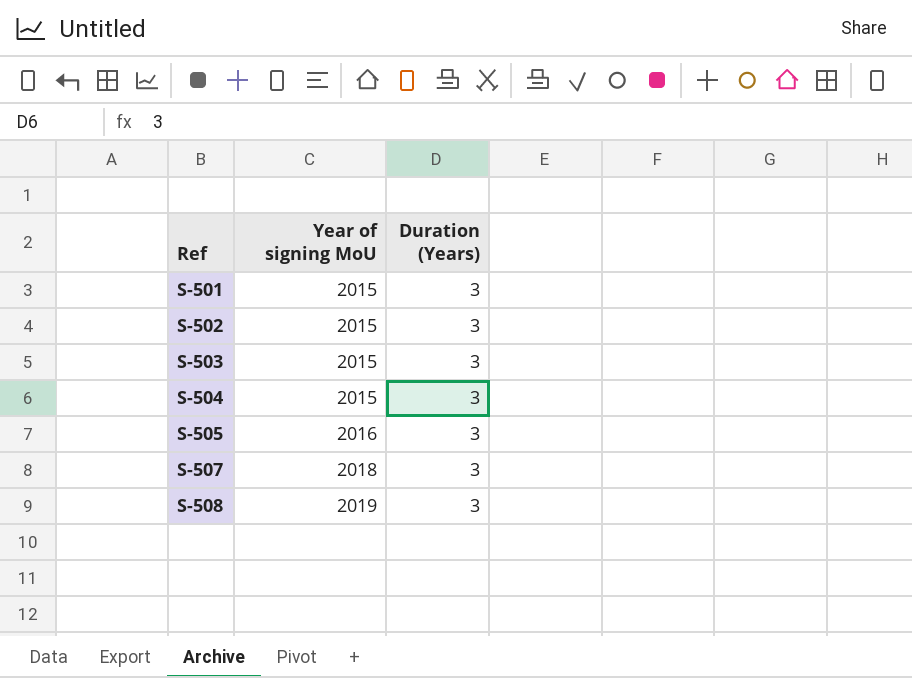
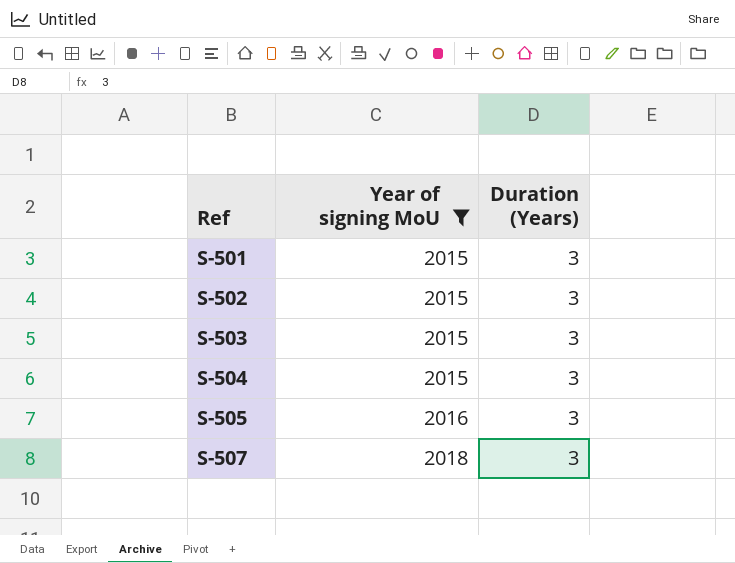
filter: none -> Year of signing MoU != 2019

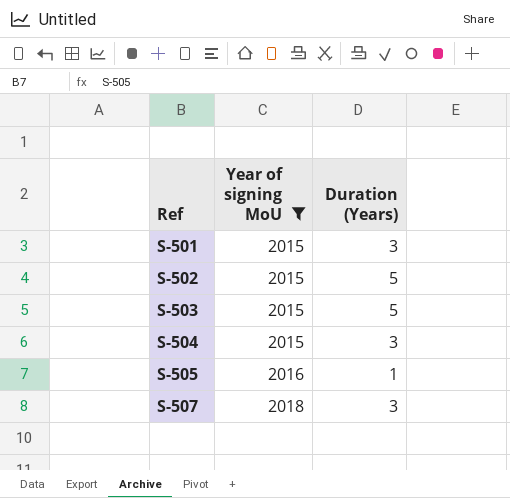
S-502 | Duration (Years): 3 -> 5
S-503 | Duration (Years): 3 -> 5
S-505 | Duration (Years): 3 -> 1

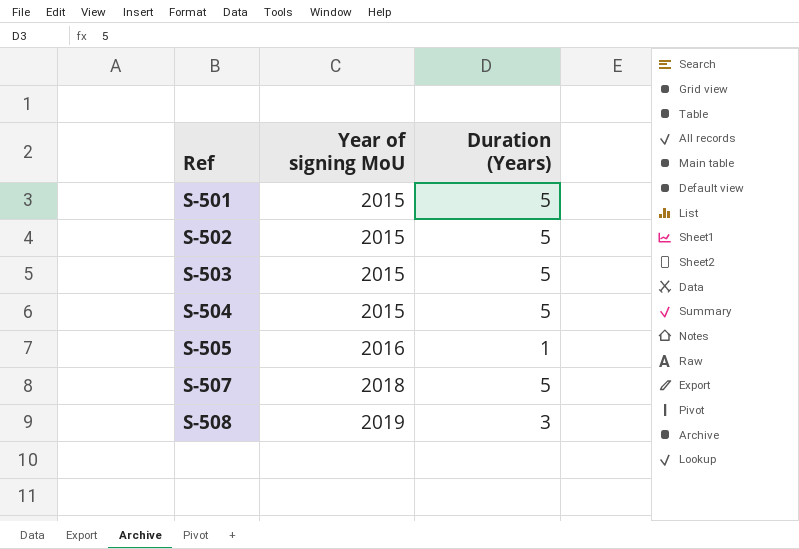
filter: Year of signing MoU != 2019 -> none
S-501 | Duration (Years): 3 -> 5
S-504 | Duration (Years): 3 -> 5
S-507 | Duration (Years): 3 -> 5

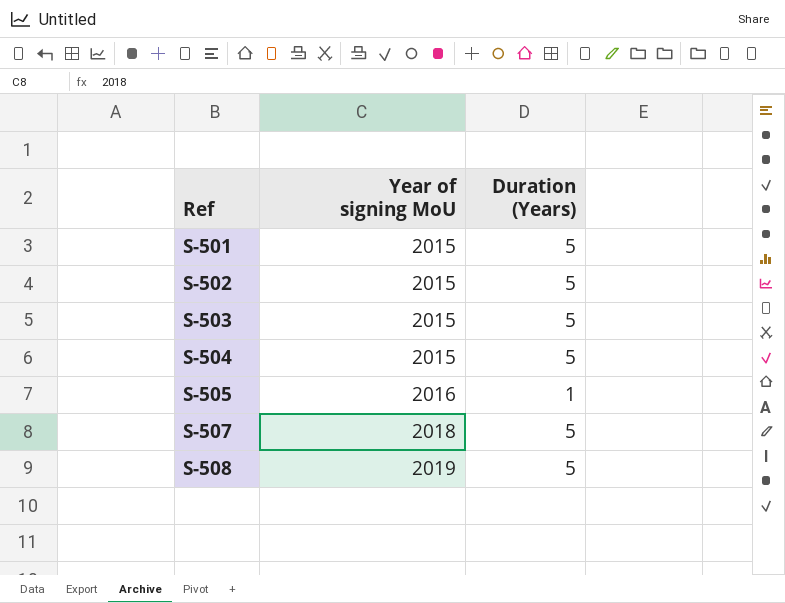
S-508 | Duration (Years): 3 -> 5

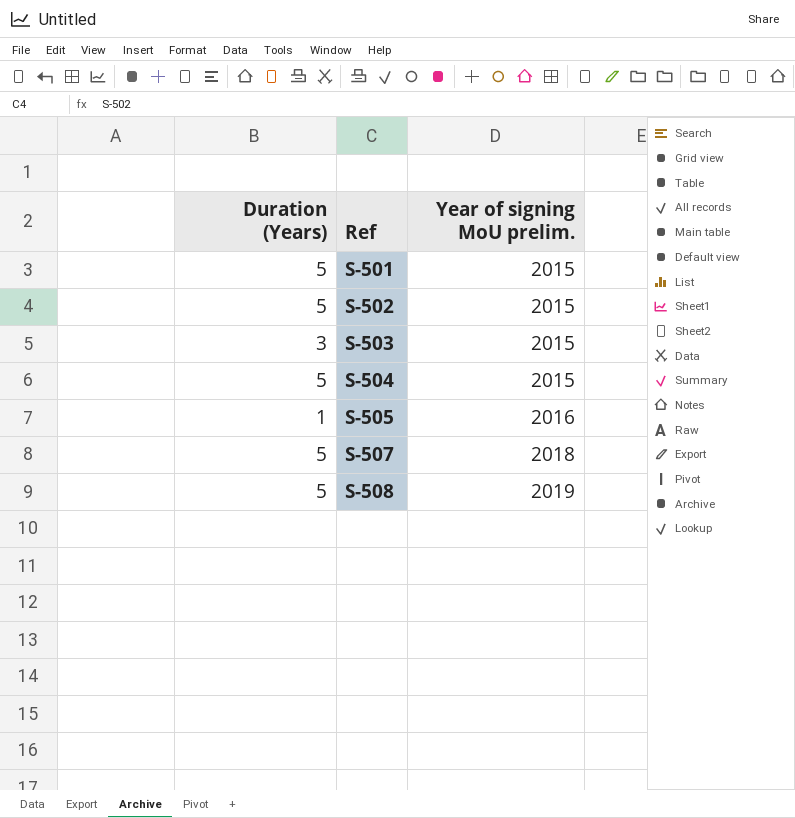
column Duration (Years) | position: 3 -> 1
column name: Year of signing MoU -> Year of signing MoU prelim.
S-503 | Duration (Years): 5 -> 3

